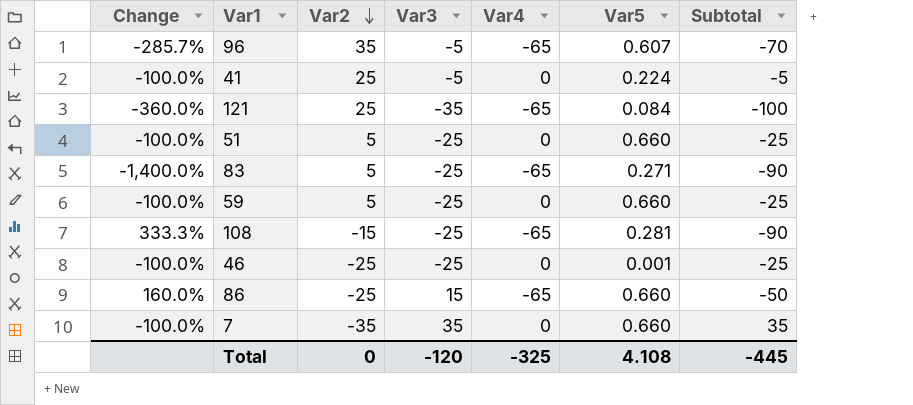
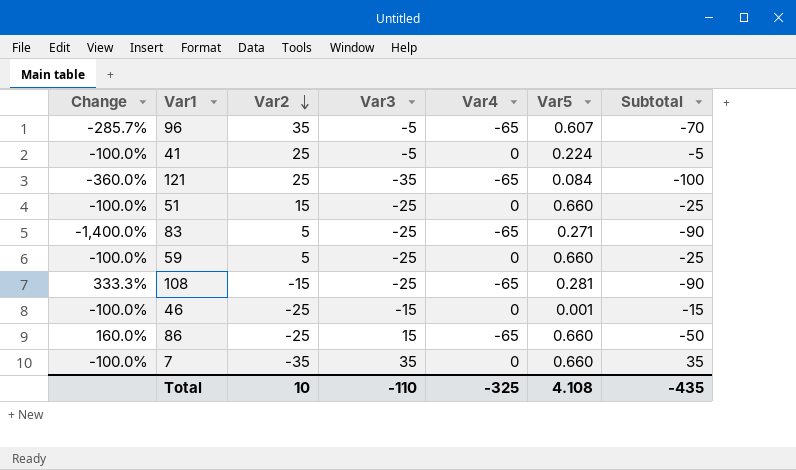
51 | Var2: 5 -> 15
46 | Var3: -25 -> -15
46 | Subtotal: -25 -> -15
Total | Var2: 0 -> 10
Total | Var3: -120 -> -110
Total | Subtotal: -445 -> -435

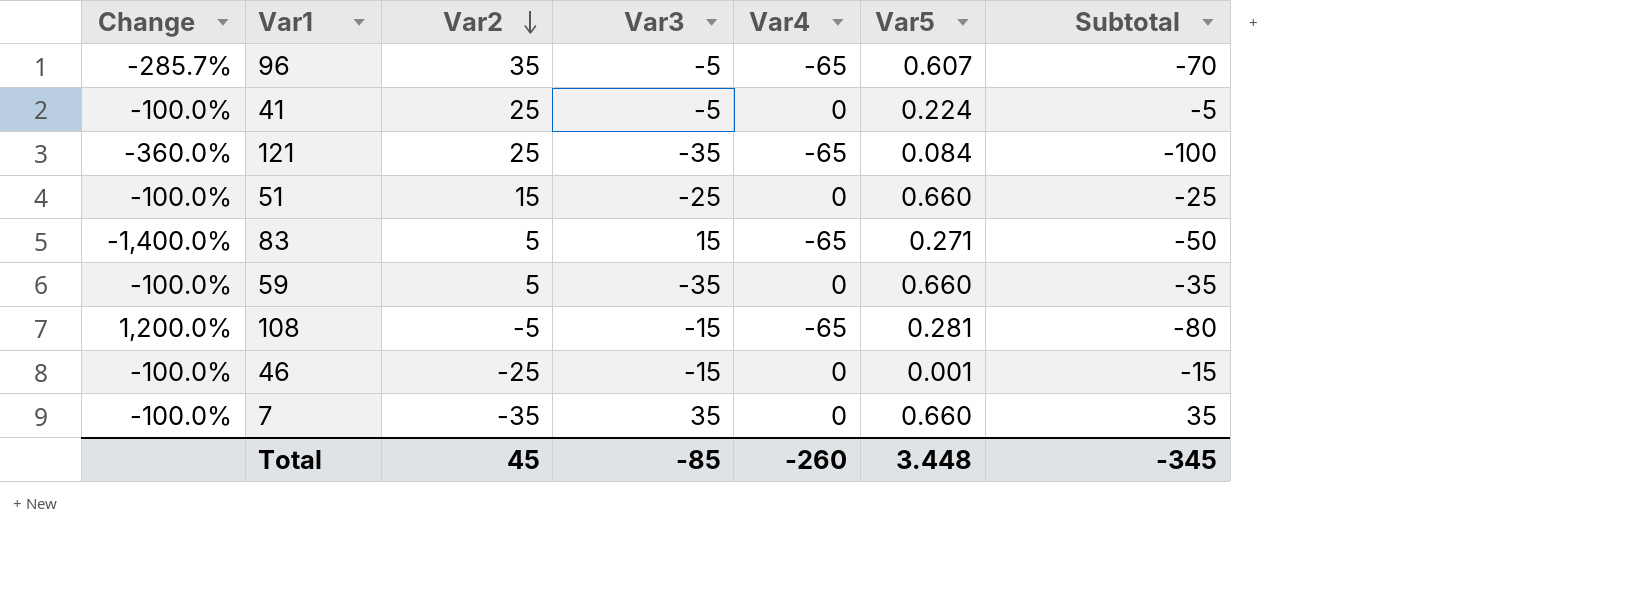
row 86: 160.0% | -25 | 15 | -65 | 0.660 | -50 -> none
83 | Var3: -25 -> 15
83 | Subtotal: -90 -> -50
59 | Var3: -25 -> -35
59 | Subtotal: -25 -> -35
108 | Change: 333.3% -> 1,200.0%
108 | Var2: -15 -> -5
108 | Var3: -25 -> -15
108 | Subtotal: -90 -> -80
Total | Var2: 10 -> 45
Total | Var3: -110 -> -85
Total | Var4: -325 -> -260
Total | Var5: 4.108 -> 3.448
Total | Subtotal: -435 -> -345

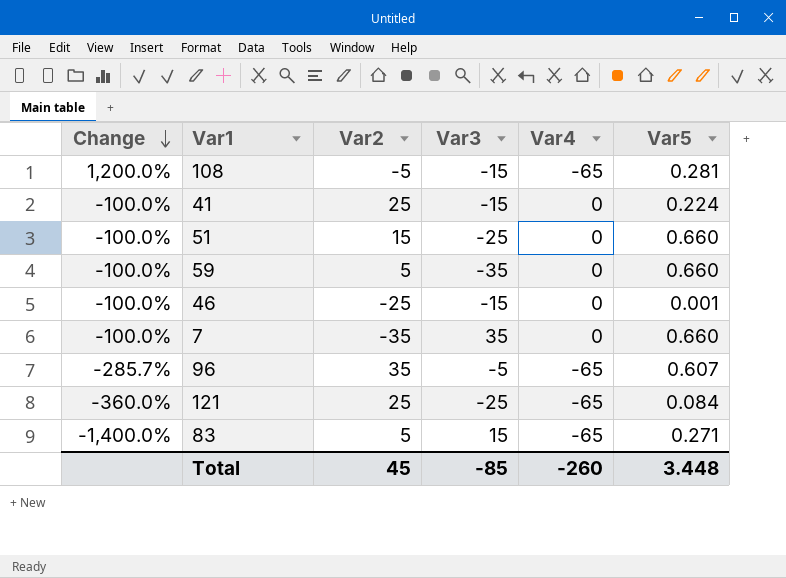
row order: Var2 descending -> Change descending
column Subtotal | formula: [Var3] + [Var4] -> none
41 | Var3: -5 -> -15
121 | Var3: -35 -> -25

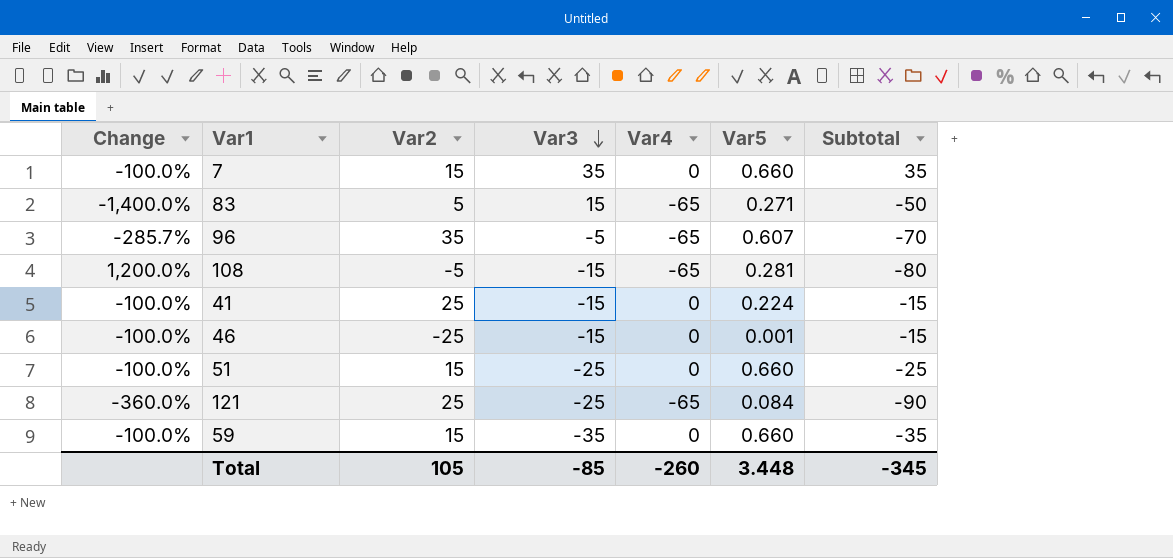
row order: Change descending -> Var3 descending
column Subtotal | formula: none -> [Var3] + [Var4]
7 | Var2: -35 -> 15
59 | Var2: 5 -> 15
Total | Var2: 45 -> 105

